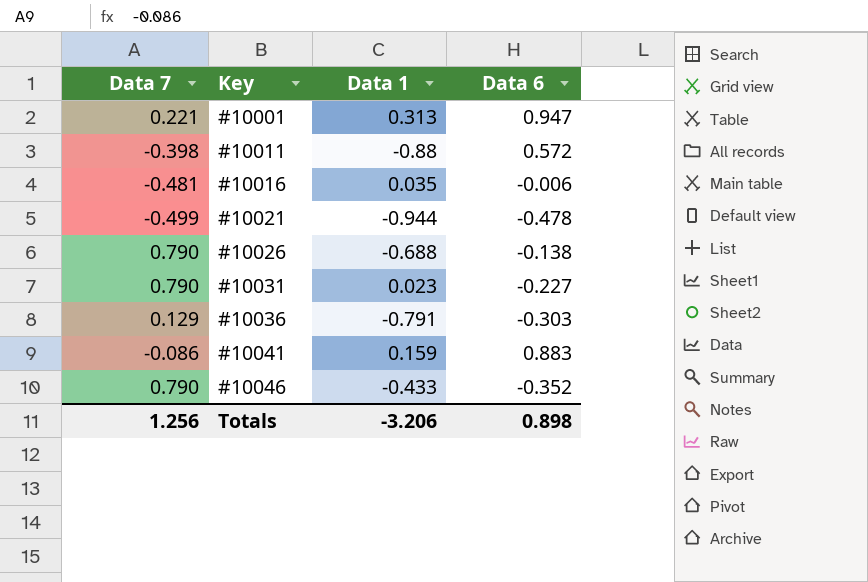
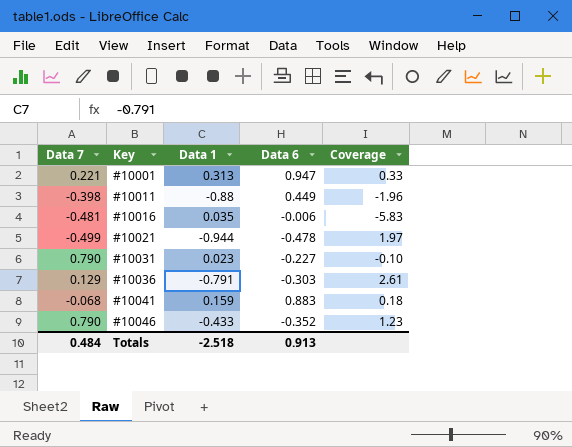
column Coverage | formula: none -> [Data 1] / [Data 6]
row #10026: 0.790 | -0.688 | -0.138 -> none
#10011 | Data 6: 0.572 -> 0.449
#10041 | Data 7: -0.086 -> -0.068
Totals | Data 7: 1.256 -> 0.484
Totals | Data 1: -3.206 -> -2.518
Totals | Data 6: 0.898 -> 0.913

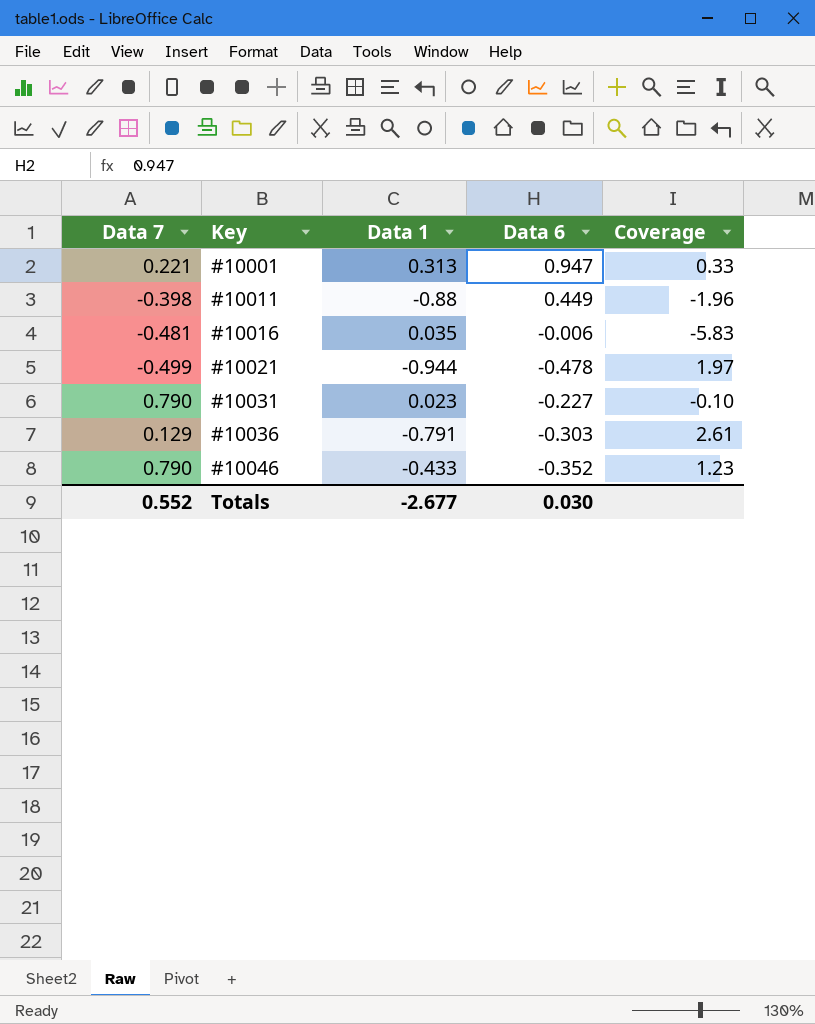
row #10041: -0.068 | 0.159 | 0.883 | 0.18 -> none
Totals | Data 7: 0.484 -> 0.552
Totals | Data 1: -2.518 -> -2.677
Totals | Data 6: 0.913 -> 0.030

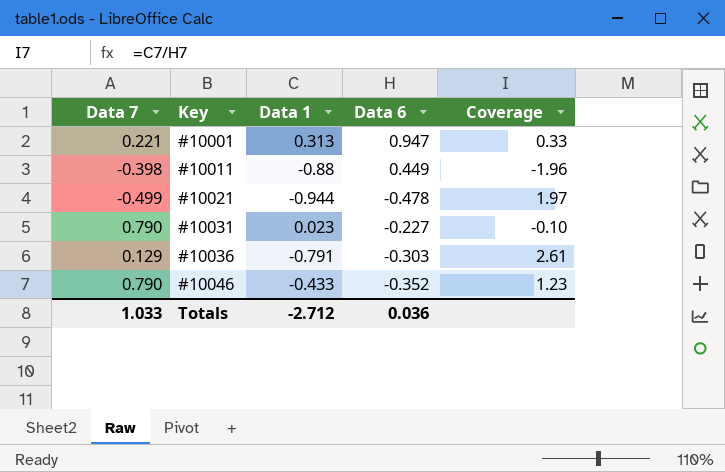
row #10016: -0.481 | 0.035 | -0.006 | -5.83 -> none
Totals | Data 7: 0.552 -> 1.033
Totals | Data 1: -2.677 -> -2.712
Totals | Data 6: 0.030 -> 0.036

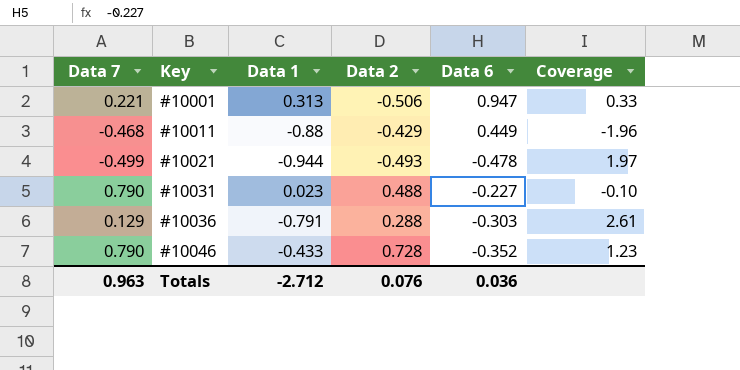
column Data 2 | position: none -> 4
#10011 | Data 7: -0.398 -> -0.468
Totals | Data 7: 1.033 -> 0.963

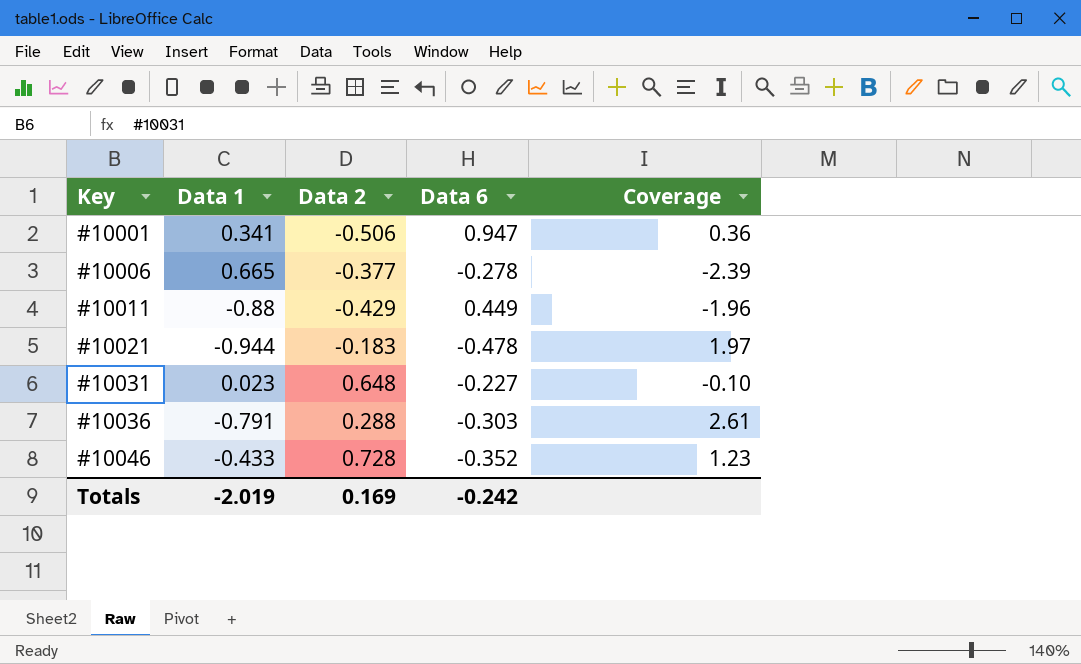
column Data 7 | position: 1 -> none
#10001 | Data 1: 0.313 -> 0.341
#10001 | Coverage: 0.33 -> 0.36
row #10006: none -> 0.665 | -0.377 | -0.278 | -2.39
#10021 | Data 2: -0.493 -> -0.183
#10031 | Data 2: 0.488 -> 0.648
Totals | Data 1: -2.712 -> -2.019
Totals | Data 2: 0.076 -> 0.169
Totals | Data 6: 0.036 -> -0.242

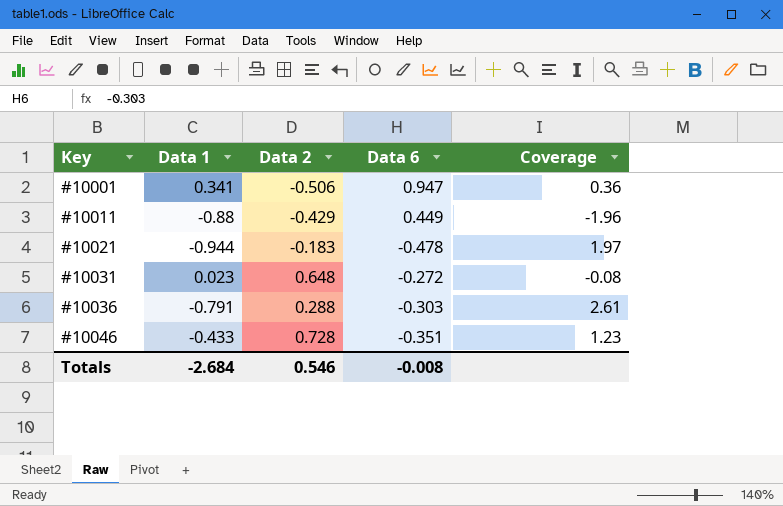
row #10006: 0.665 | -0.377 | -0.278 | -2.39 -> none
#10031 | Data 6: -0.227 -> -0.272
#10031 | Coverage: -0.10 -> -0.08
#10046 | Data 6: -0.352 -> -0.351
Totals | Data 1: -2.019 -> -2.684
Totals | Data 2: 0.169 -> 0.546
Totals | Data 6: -0.242 -> -0.008

